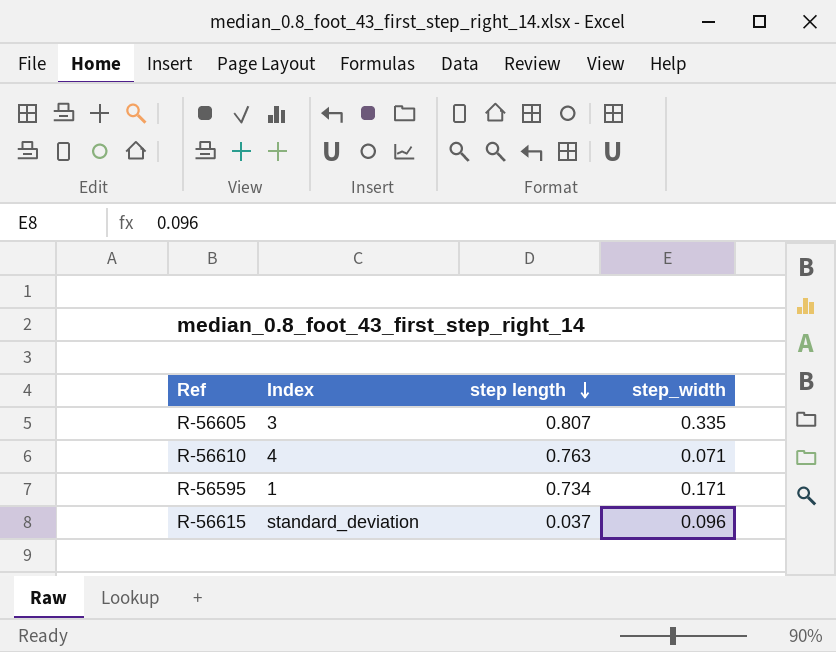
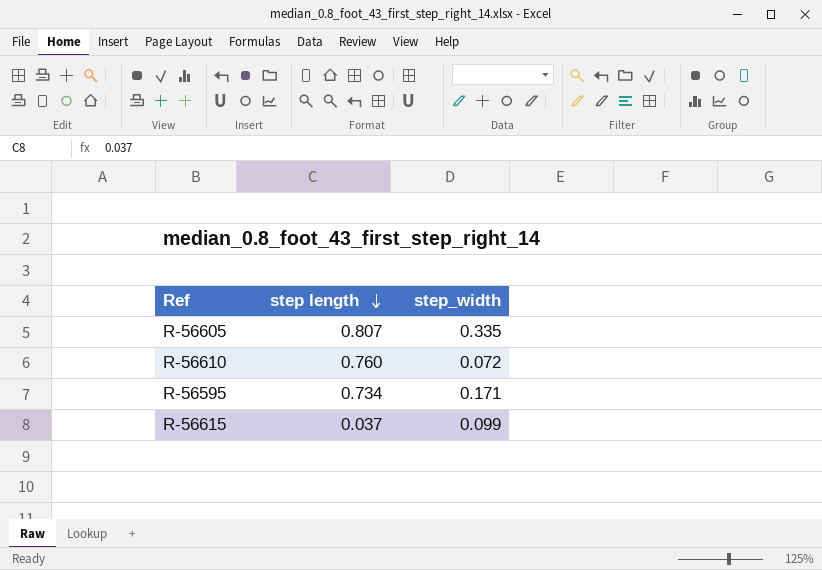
column Index | position: 2 -> none
R-56610 | step length: 0.763 -> 0.760
R-56610 | step_width: 0.071 -> 0.072
R-56615 | step_width: 0.096 -> 0.099

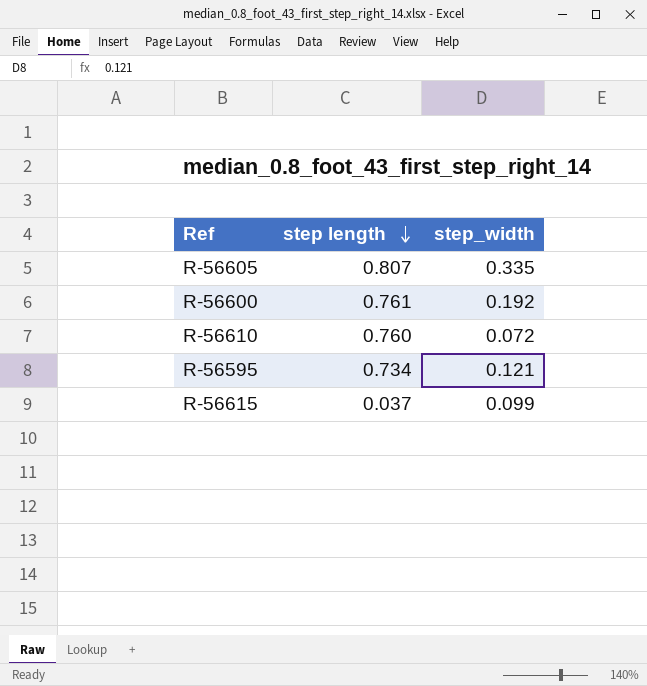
row R-56600: none -> 0.761 | 0.192
R-56595 | step_width: 0.171 -> 0.121

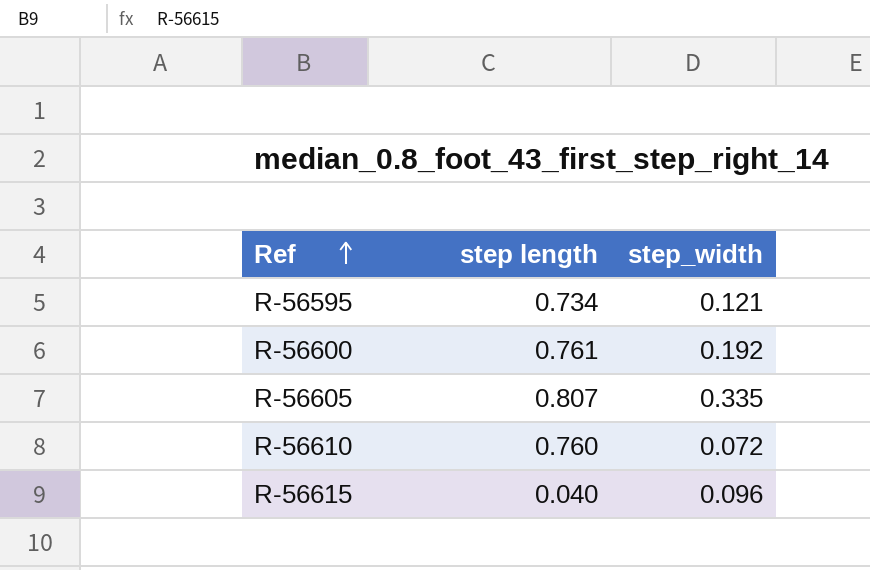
row order: step length descending -> Ref ascending
R-56615 | step length: 0.037 -> 0.040
R-56615 | step_width: 0.099 -> 0.096

